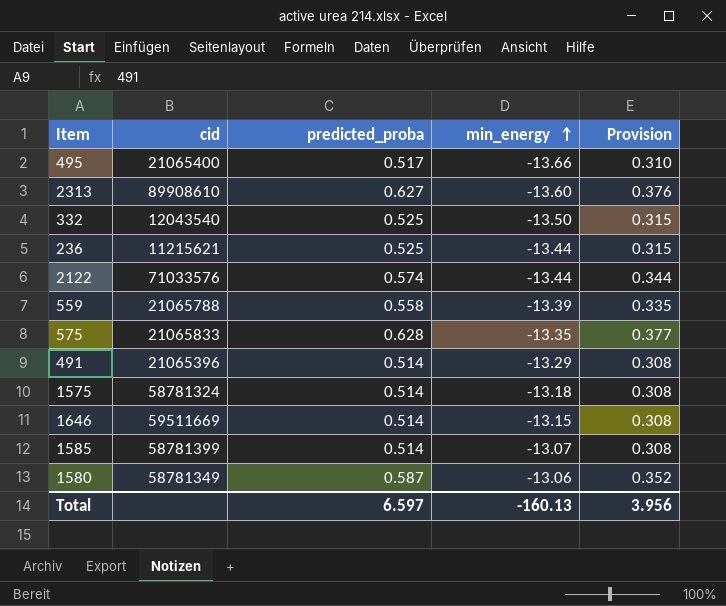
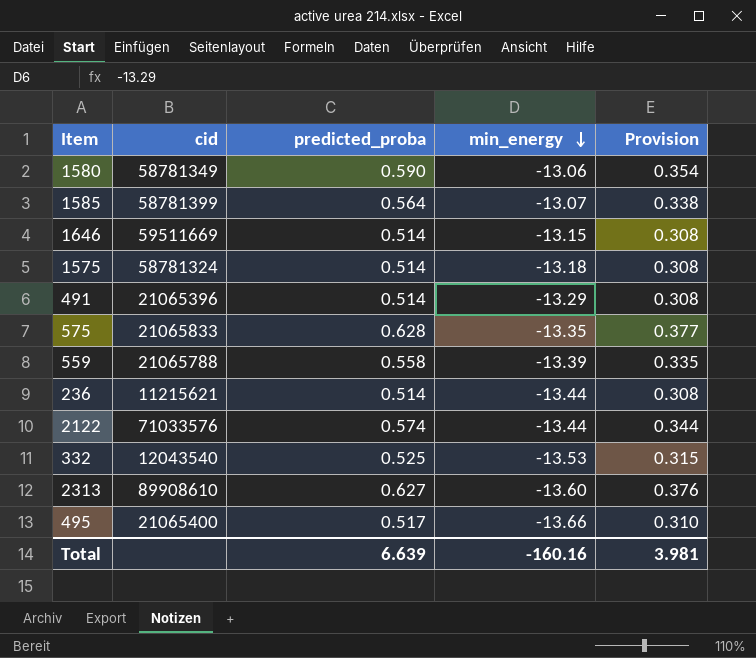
row order: min_energy ascending -> min_energy descending
1580 | predicted_proba: 0.587 -> 0.590
1580 | Provision: 0.352 -> 0.354
1585 | predicted_proba: 0.514 -> 0.564
1585 | Provision: 0.308 -> 0.338
236 | predicted_proba: 0.525 -> 0.514
236 | Provision: 0.315 -> 0.308
332 | min_energy: -13.50 -> -13.53
Total | predicted_proba: 6.597 -> 6.639
Total | min_energy: -160.13 -> -160.16
Total | Provision: 3.956 -> 3.981

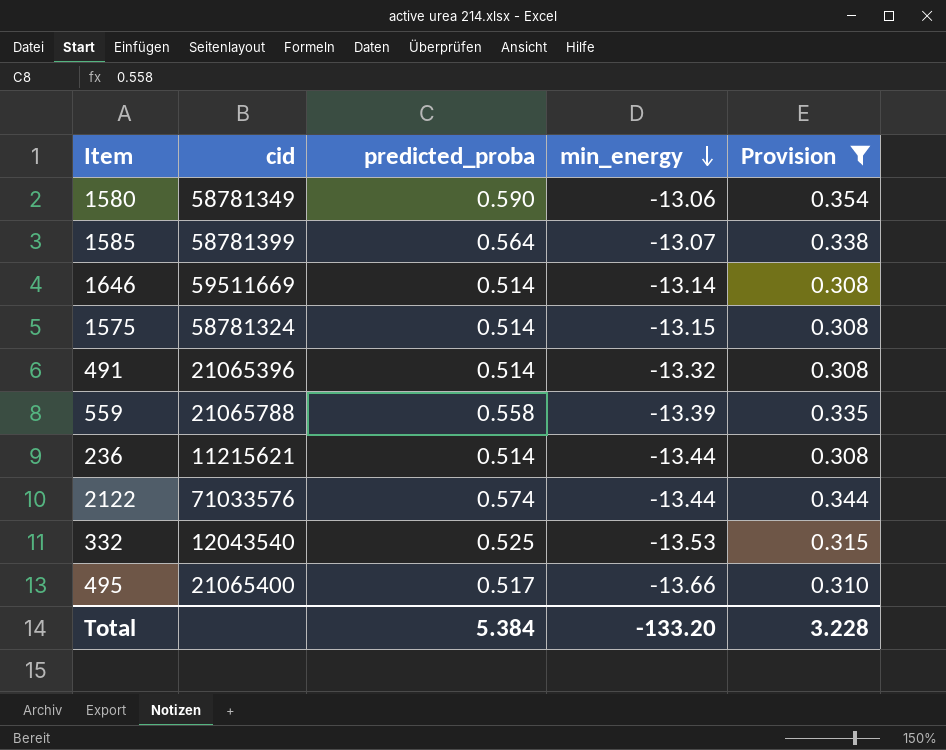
filter: none -> Provision <= 0.354
1646 | min_energy: -13.15 -> -13.14
1575 | min_energy: -13.18 -> -13.15
491 | min_energy: -13.29 -> -13.32
Total | predicted_proba: 6.639 -> 5.384
Total | min_energy: -160.16 -> -133.20
Total | Provision: 3.981 -> 3.228

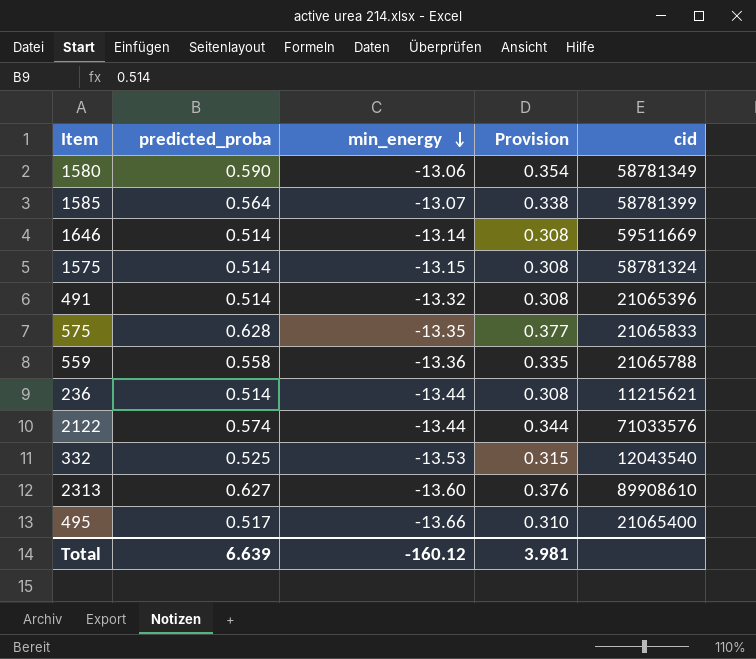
filter: Provision <= 0.354 -> none
column cid | position: 2 -> 5
559 | min_energy: -13.39 -> -13.36
Total | predicted_proba: 5.384 -> 6.639
Total | min_energy: -133.20 -> -160.12
Total | Provision: 3.228 -> 3.981

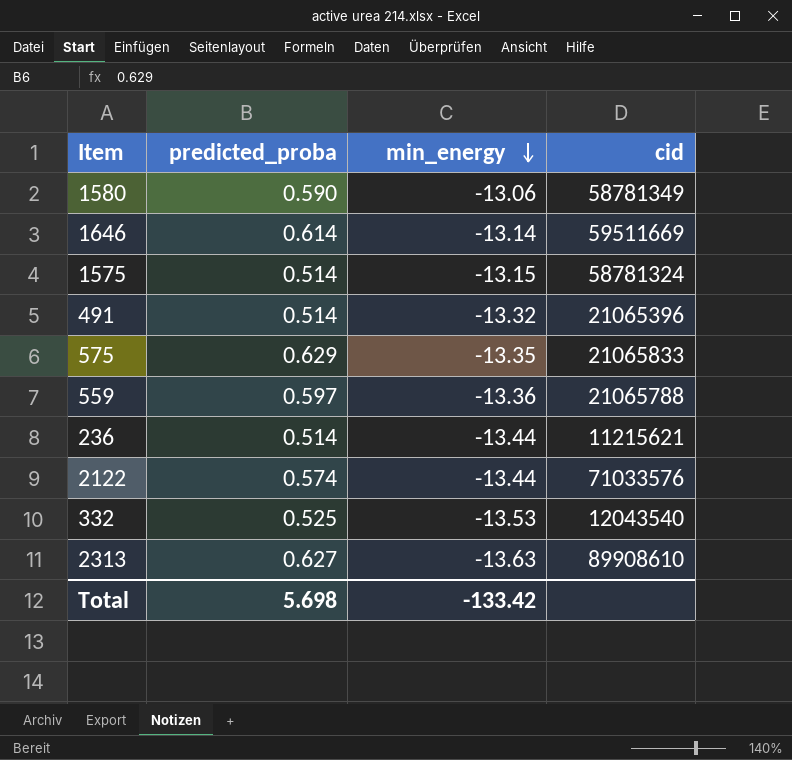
column Provision | formula: [predicted_proba] * 0.6 -> none
row 1585: 0.564 | -13.07 | 0.338 | 58781399 -> none
row 495: 0.517 | -13.66 | 0.310 | 21065400 -> none
1646 | predicted_proba: 0.514 -> 0.614
575 | predicted_proba: 0.628 -> 0.629
559 | predicted_proba: 0.558 -> 0.597
2313 | min_energy: -13.60 -> -13.63
Total | predicted_proba: 6.639 -> 5.698
Total | min_energy: -160.12 -> -133.42

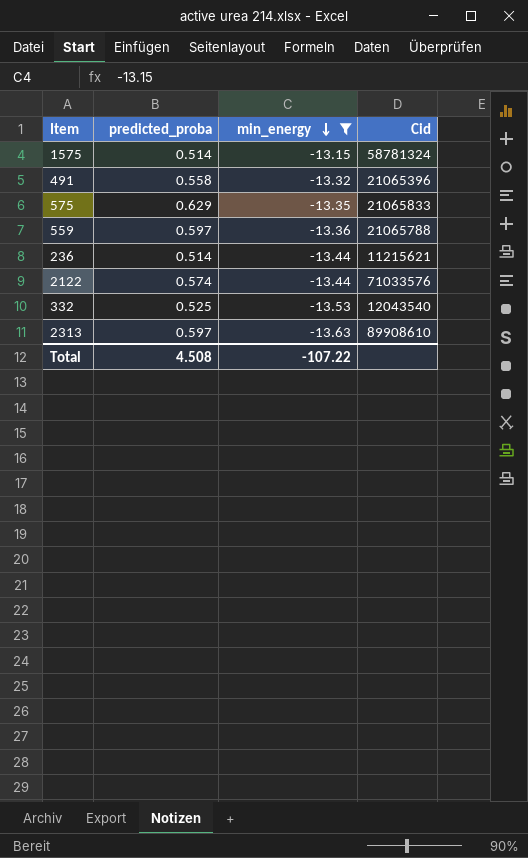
filter: none -> min_energy <= -13.15
column name: cid -> Cid
491 | predicted_proba: 0.514 -> 0.558
2313 | predicted_proba: 0.627 -> 0.597
Total | predicted_proba: 5.698 -> 4.508
Total | min_energy: -133.42 -> -107.22

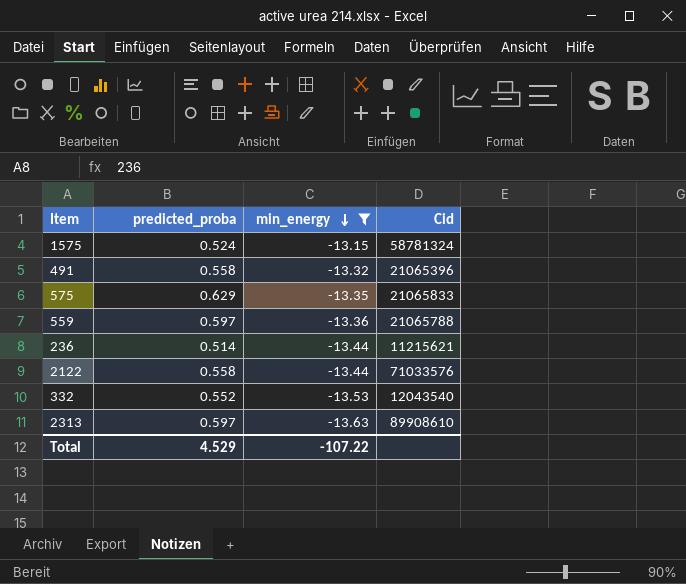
1575 | predicted_proba: 0.514 -> 0.524
2122 | predicted_proba: 0.574 -> 0.558
332 | predicted_proba: 0.525 -> 0.552
Total | predicted_proba: 4.508 -> 4.529

